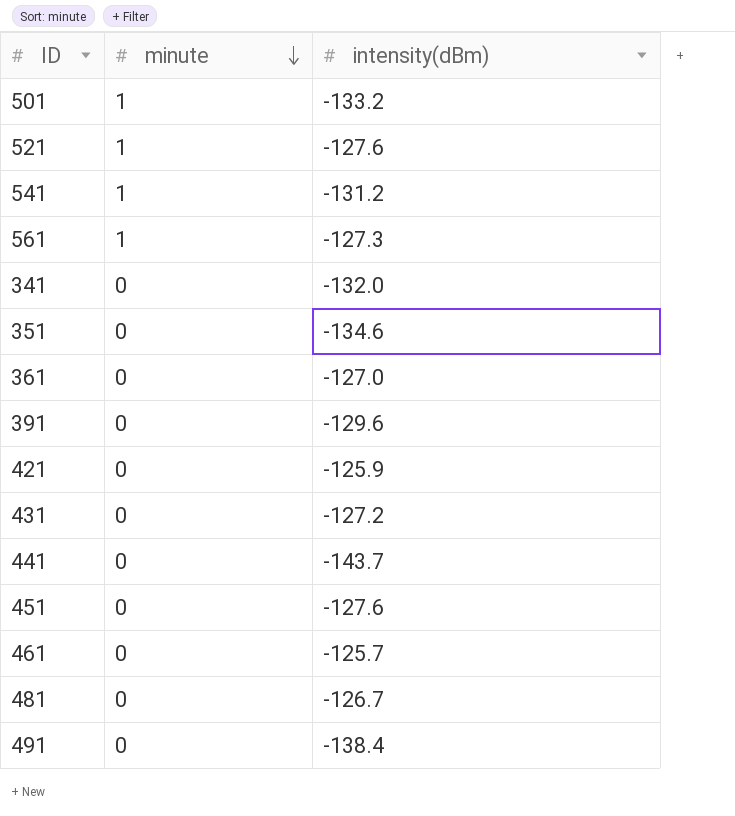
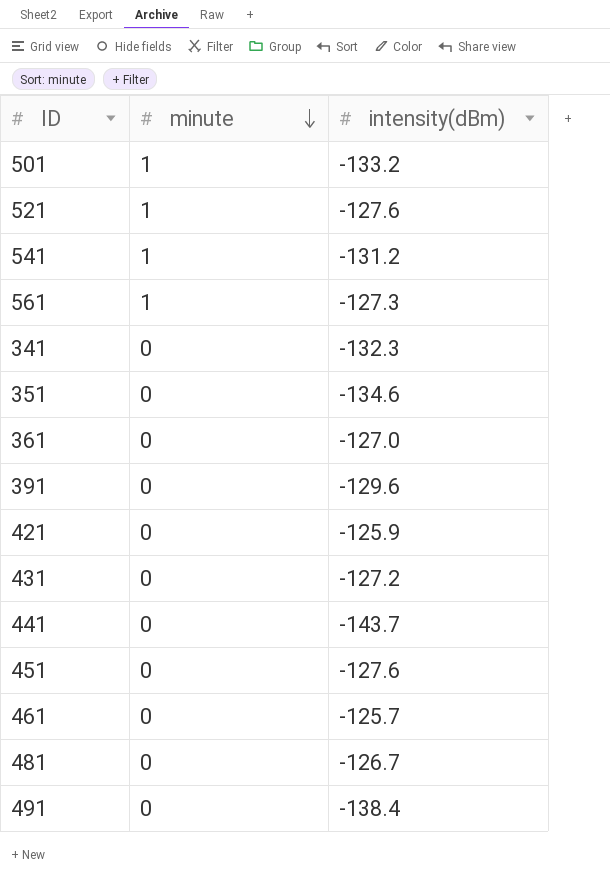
341 | intensity(dBm): -132.0 -> -132.3

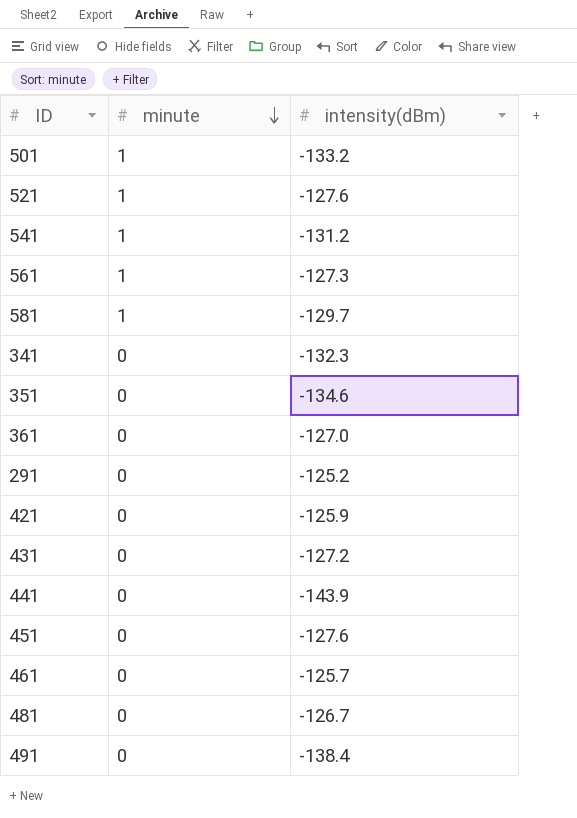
row 391: 0 | -129.6 -> none
row 581: none -> 1 | -129.7
row 291: none -> 0 | -125.2
441 | intensity(dBm): -143.7 -> -143.9

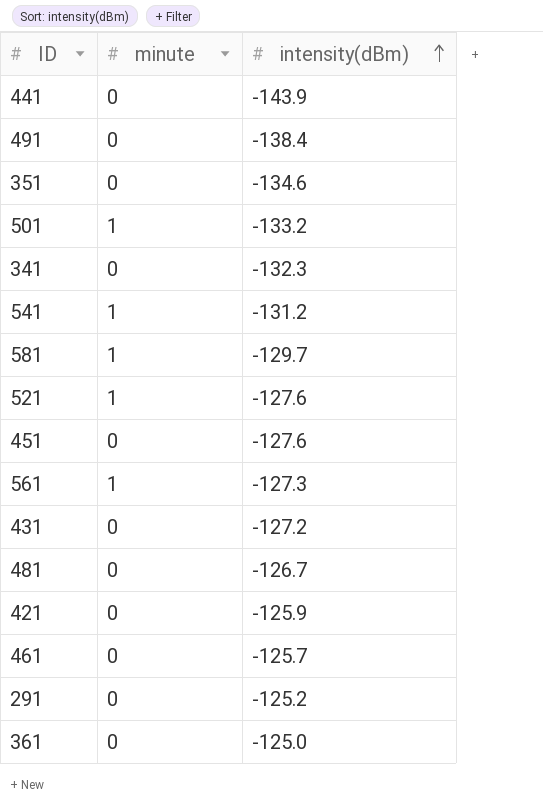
row order: minute descending -> intensity(dBm) ascending
361 | intensity(dBm): -127.0 -> -125.0

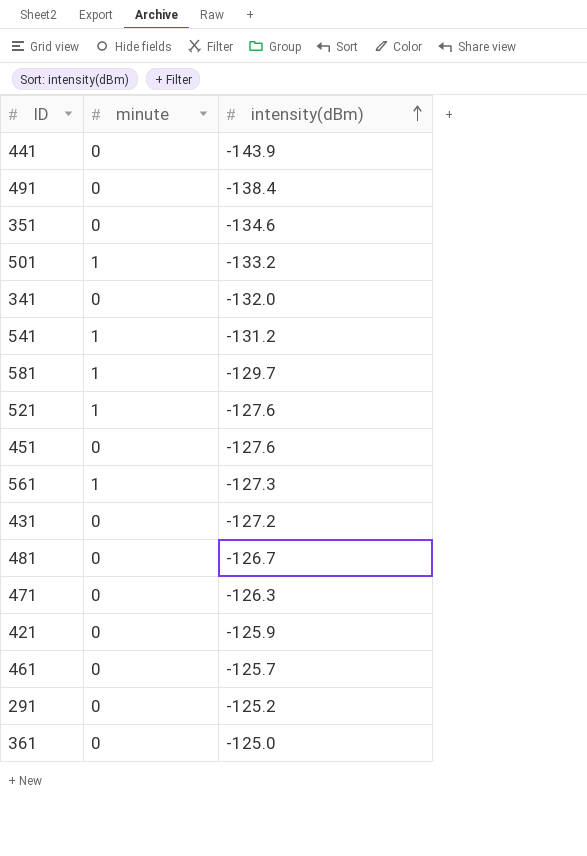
341 | intensity(dBm): -132.3 -> -132.0
row 471: none -> 0 | -126.3

